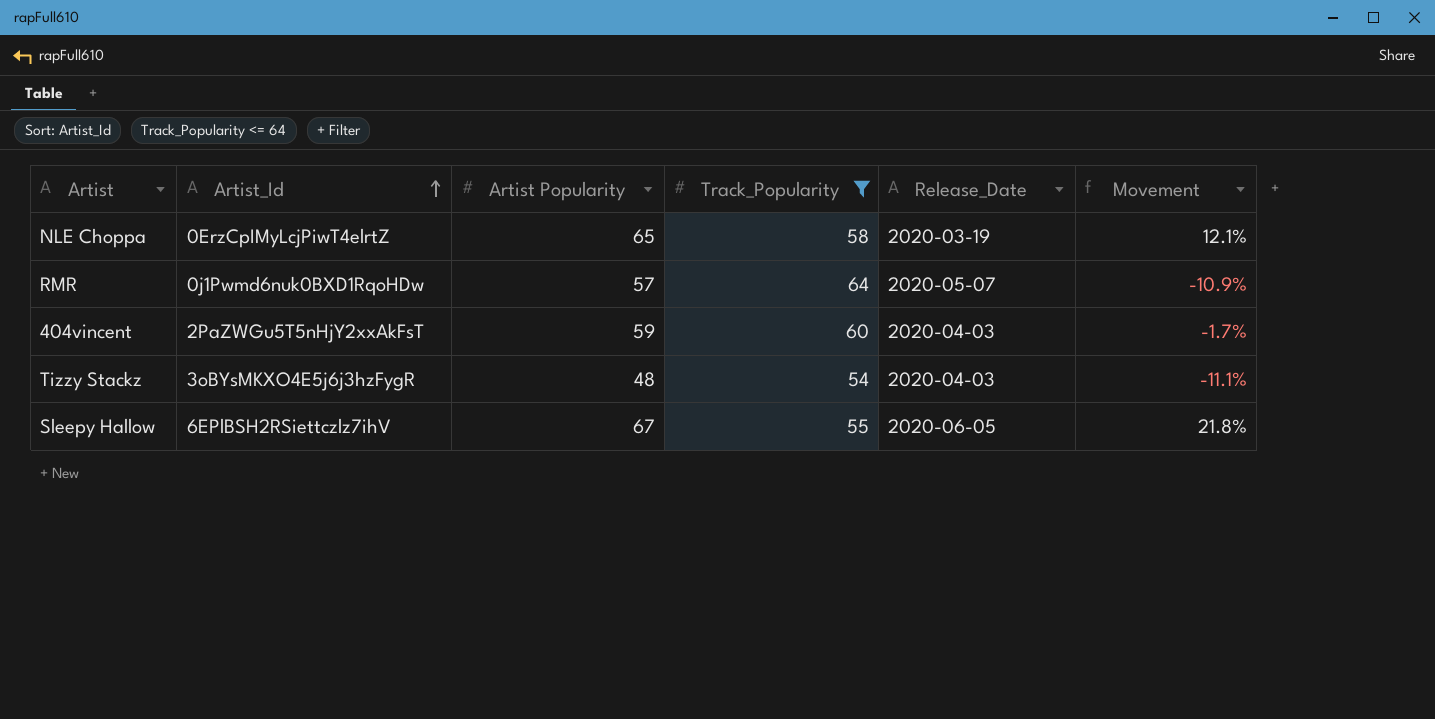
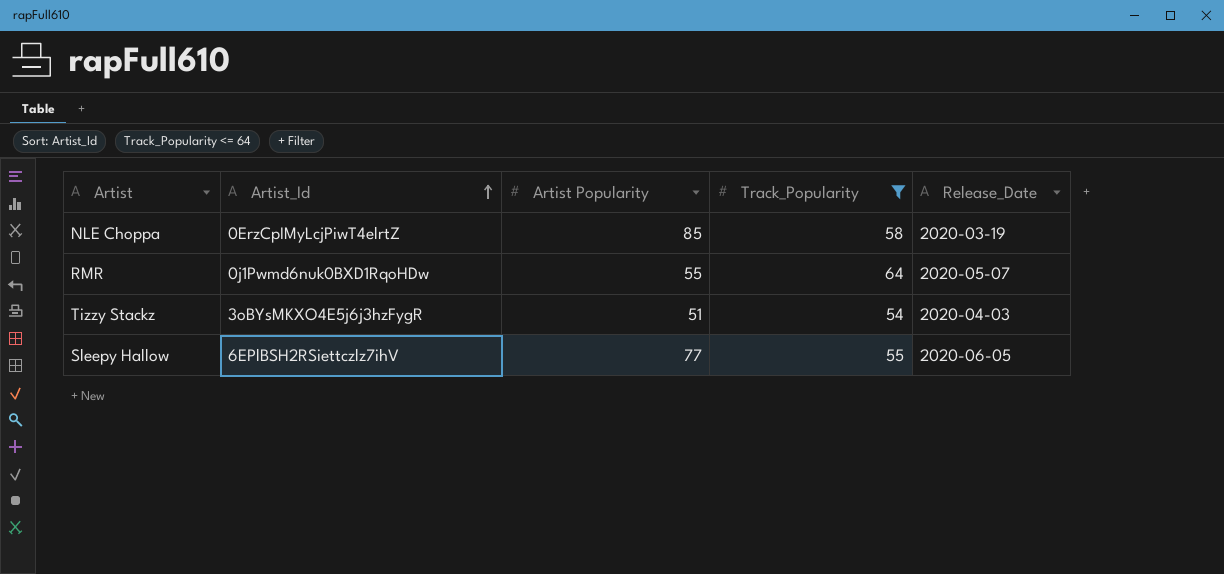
column Movement | formula: ([Artist Popularity] - [Track_Popularity]) / [Track_Popularity] -> none
row 404vincent: 2PaZWGu5T5nHjY2xxAkFsT | 59 | 60 | 2020-04-03 | -1.7% -> none
NLE Choppa | Artist Popularity: 65 -> 85
RMR | Artist Popularity: 57 -> 55
Tizzy Stackz | Artist Popularity: 48 -> 51
Sleepy Hallow | Artist Popularity: 67 -> 77

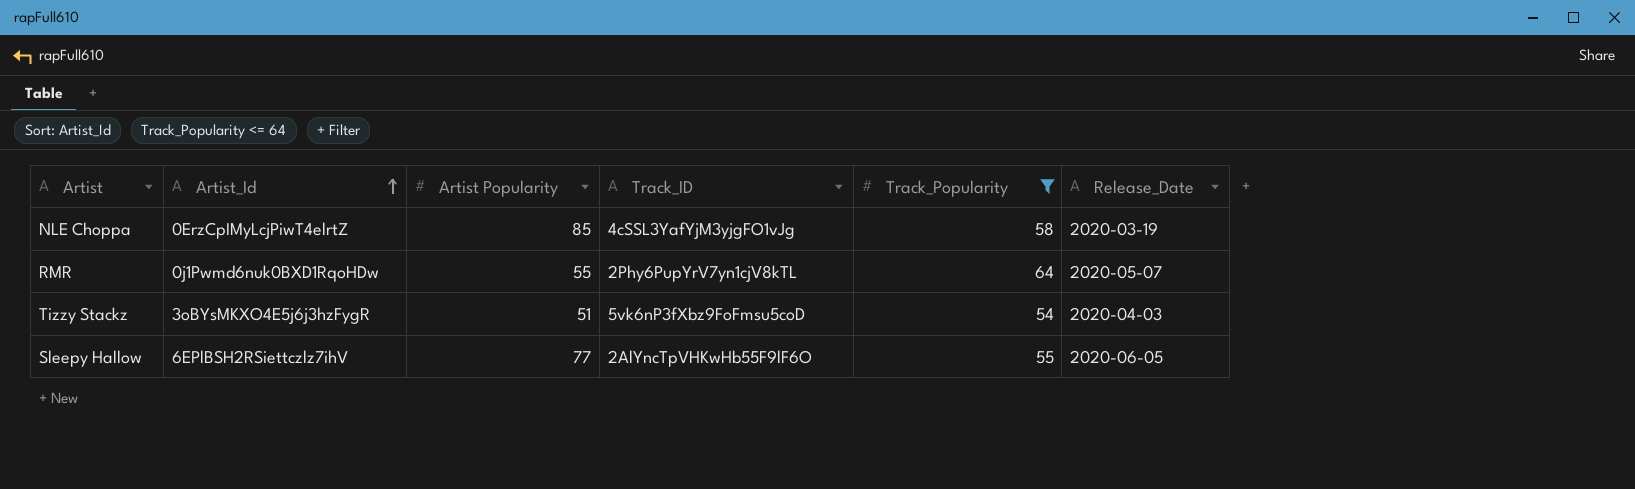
column Track_ID | position: none -> 4

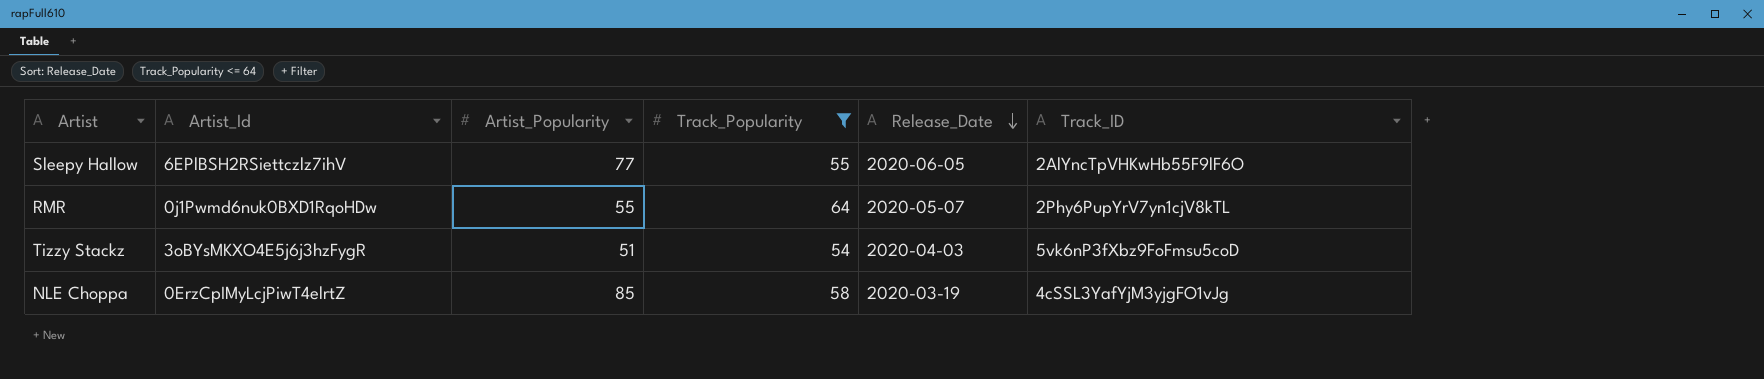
row order: Artist_Id ascending -> Release_Date descending
column name: Artist Popularity -> Artist_Popularity
column Track_ID | position: 4 -> 6

